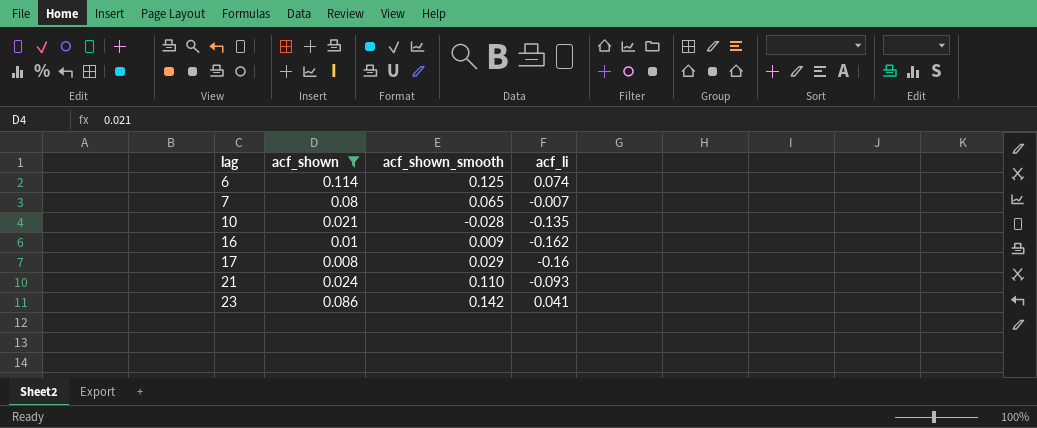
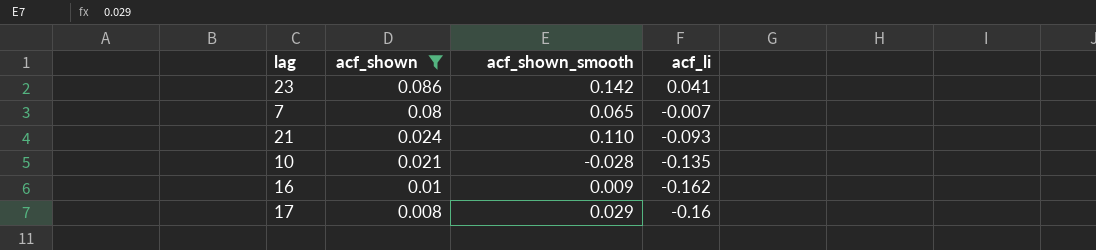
row order: lag ascending -> acf_shown descending
row 6: 0.114 | 0.125 | 0.074 -> none

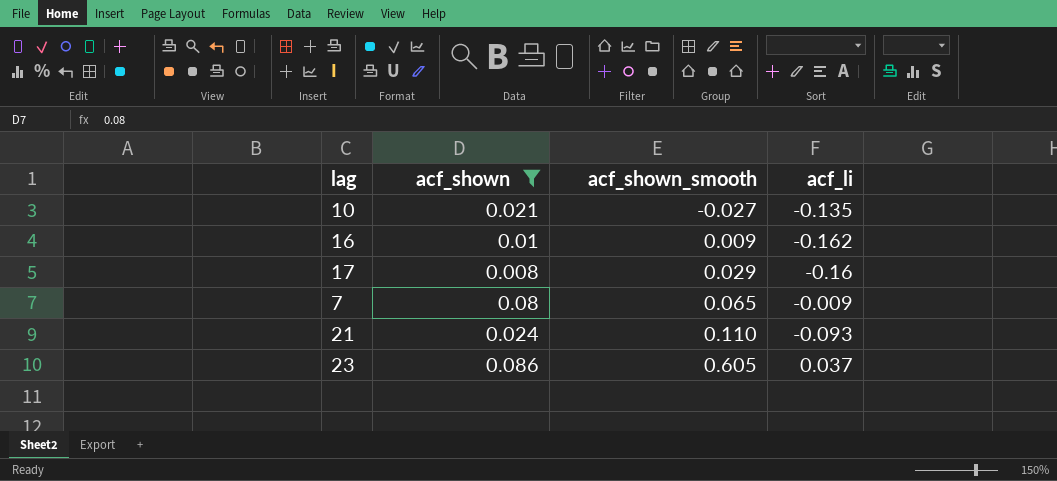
row order: acf_shown descending -> acf_shown_smooth ascending
10 | acf_shown_smooth: -0.028 -> -0.027
7 | acf_li: -0.007 -> -0.009
23 | acf_shown_smooth: 0.142 -> 0.605
23 | acf_li: 0.041 -> 0.037

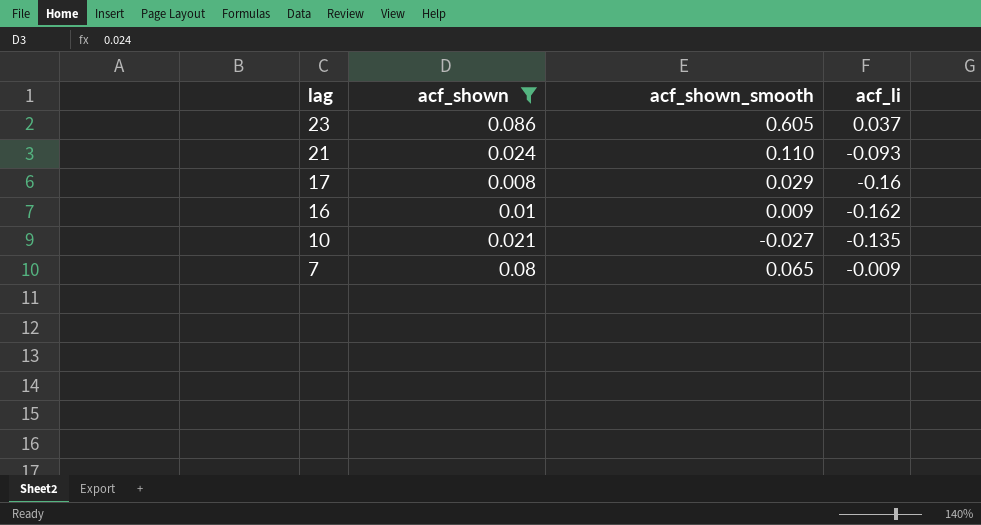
row order: acf_shown_smooth ascending -> lag descending

